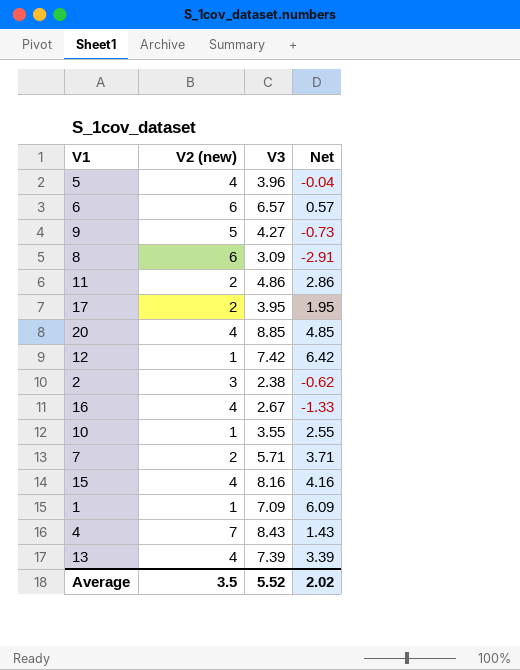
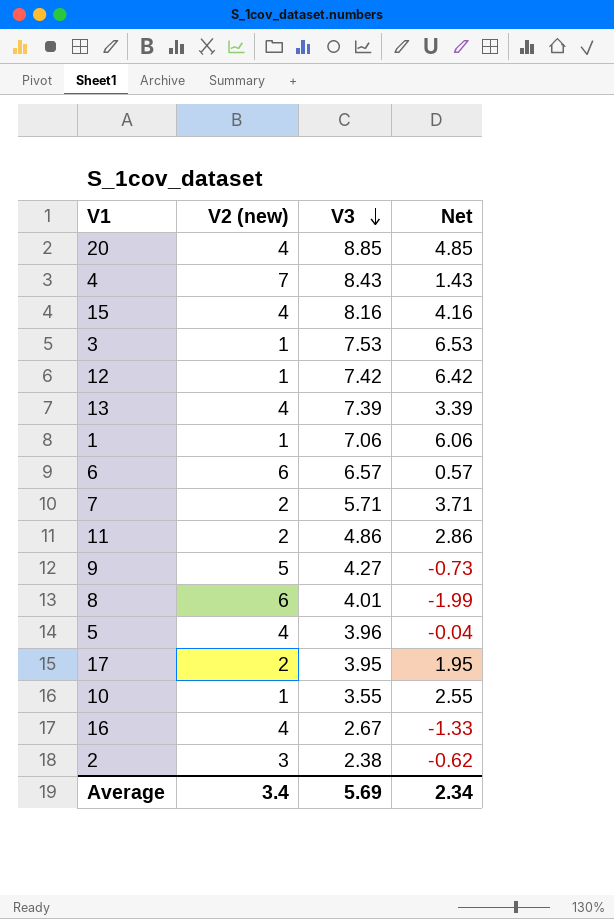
row order: none -> V3 descending
row 3: none -> 1 | 7.53 | 6.53
1 | V3: 7.09 -> 7.06
1 | Net: 6.09 -> 6.06
8 | V3: 3.09 -> 4.01
8 | Net: -2.91 -> -1.99
Average | V2 (new): 3.5 -> 3.4
Average | V3: 5.52 -> 5.69
Average | Net: 2.02 -> 2.34

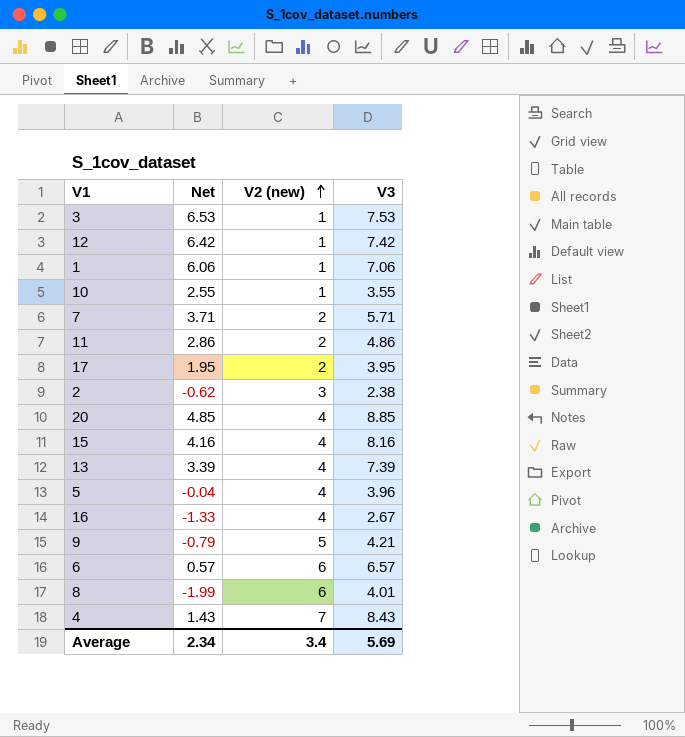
row order: V3 descending -> V2 (new) ascending
column Net | position: 4 -> 2
9 | Net: -0.73 -> -0.79
9 | V3: 4.27 -> 4.21

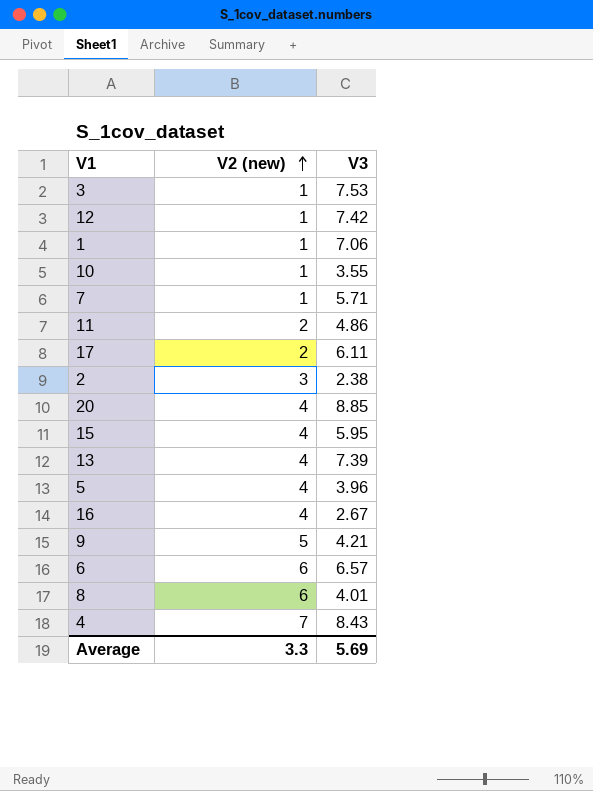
column Net | formula: [V3] - [V2 (new)] -> none
7 | V2 (new): 2 -> 1
17 | V3: 3.95 -> 6.11
15 | V3: 8.16 -> 5.95
Average | V2 (new): 3.4 -> 3.3

